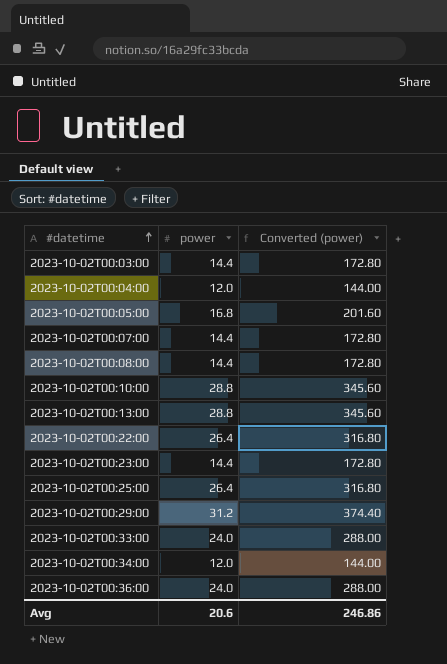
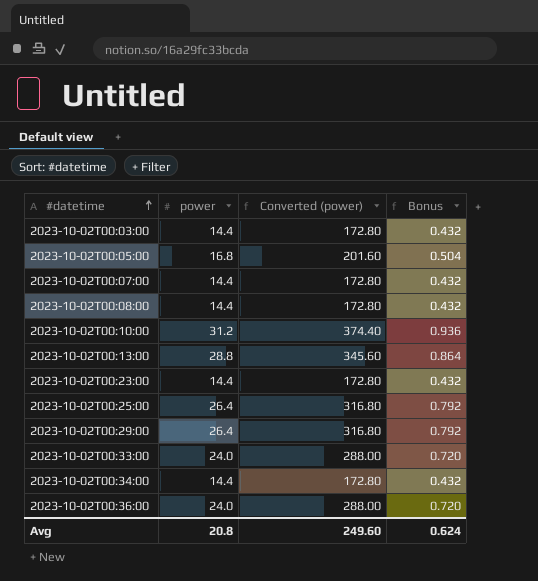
column Bonus | formula: none -> [power] * 0.03
row 2023-10-02T00:04:00: 12.0 | 144.00 -> none
row 2023-10-02T00:22:00: 26.4 | 316.80 -> none
2023-10-02T00:10:00 | power: 28.8 -> 31.2
2023-10-02T00:10:00 | Converted (power): 345.60 -> 374.40
2023-10-02T00:29:00 | power: 31.2 -> 26.4
2023-10-02T00:29:00 | Converted (power): 374.40 -> 316.80
2023-10-02T00:34:00 | power: 12.0 -> 14.4
2023-10-02T00:34:00 | Converted (power): 144.00 -> 172.80
Avg | power: 20.6 -> 20.8
Avg | Converted (power): 246.86 -> 249.60

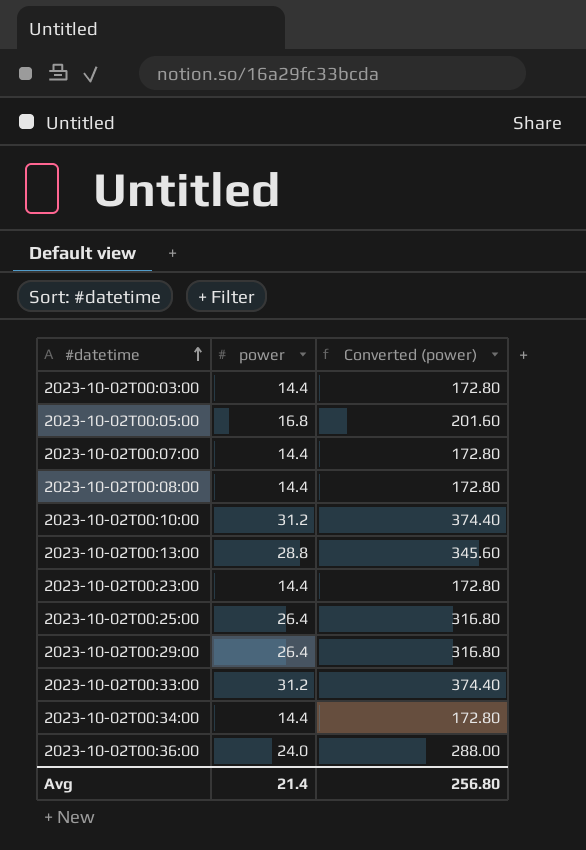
column Bonus | formula: [power] * 0.03 -> none
2023-10-02T00:33:00 | power: 24.0 -> 31.2
2023-10-02T00:33:00 | Converted (power): 288.00 -> 374.40
Avg | power: 20.8 -> 21.4
Avg | Converted (power): 249.60 -> 256.80

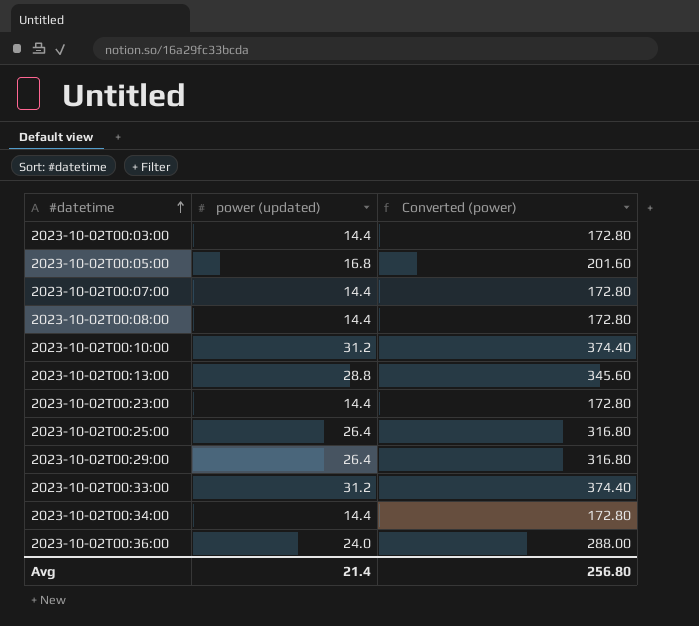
column name: power -> power (updated)

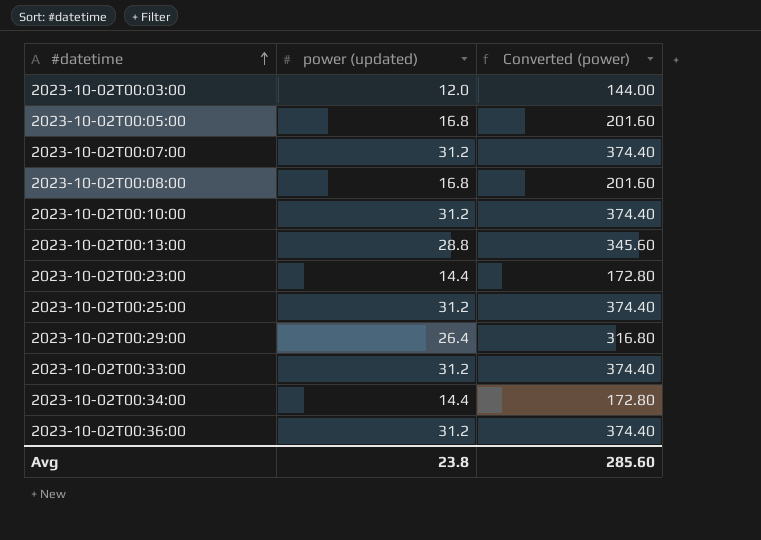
2023-10-02T00:03:00 | power (updated): 14.4 -> 12.0
2023-10-02T00:03:00 | Converted (power): 172.80 -> 144.00
2023-10-02T00:07:00 | power (updated): 14.4 -> 31.2
2023-10-02T00:07:00 | Converted (power): 172.80 -> 374.40
2023-10-02T00:08:00 | power (updated): 14.4 -> 16.8
2023-10-02T00:08:00 | Converted (power): 172.80 -> 201.60
2023-10-02T00:25:00 | power (updated): 26.4 -> 31.2
2023-10-02T00:25:00 | Converted (power): 316.80 -> 374.40
2023-10-02T00:36:00 | power (updated): 24.0 -> 31.2
2023-10-02T00:36:00 | Converted (power): 288.00 -> 374.40
Avg | power (updated): 21.4 -> 23.8
Avg | Converted (power): 256.80 -> 285.60

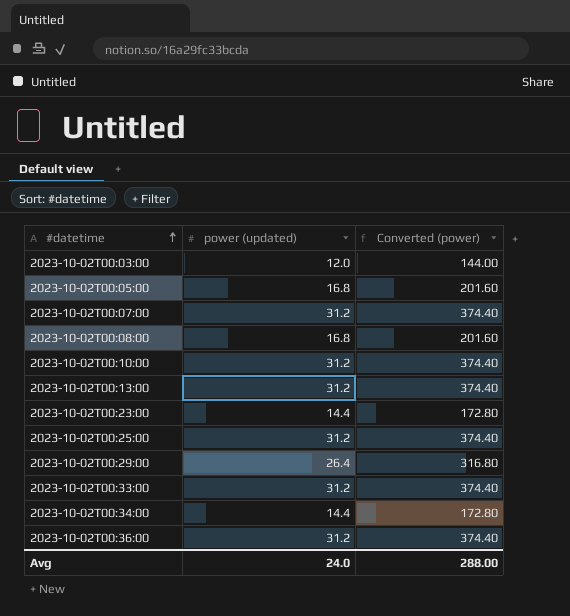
2023-10-02T00:13:00 | power (updated): 28.8 -> 31.2
2023-10-02T00:13:00 | Converted (power): 345.60 -> 374.40
Avg | power (updated): 23.8 -> 24.0
Avg | Converted (power): 285.60 -> 288.00

